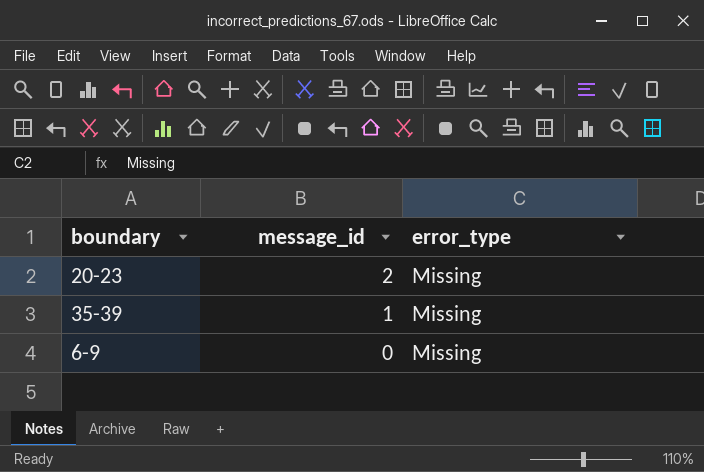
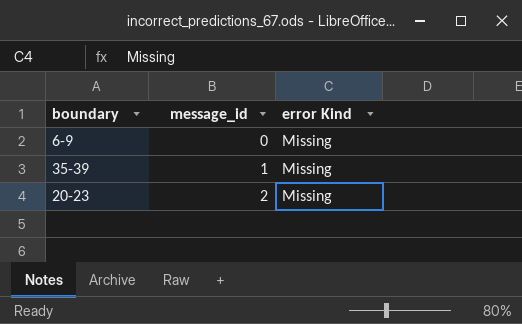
row order: message_id descending -> message_id ascending
column name: error_type -> error Kind

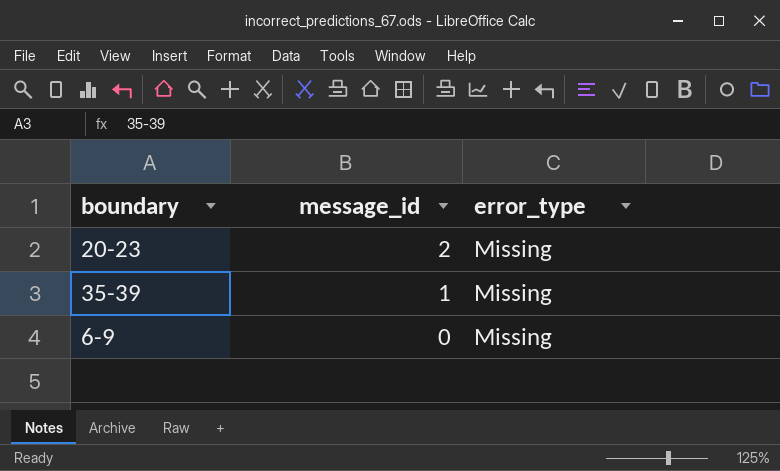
row order: message_id ascending -> message_id descending
column name: error Kind -> error_type

